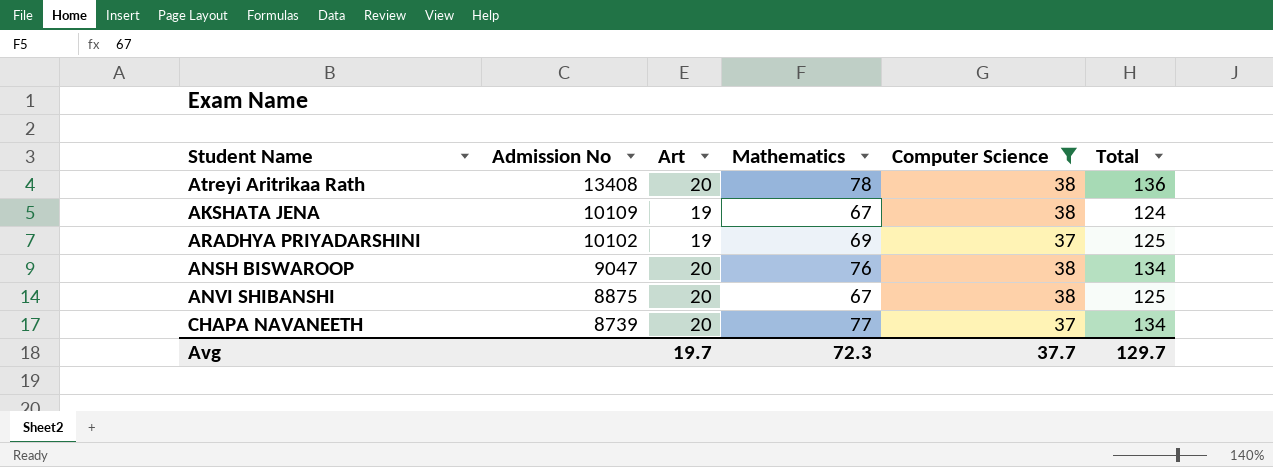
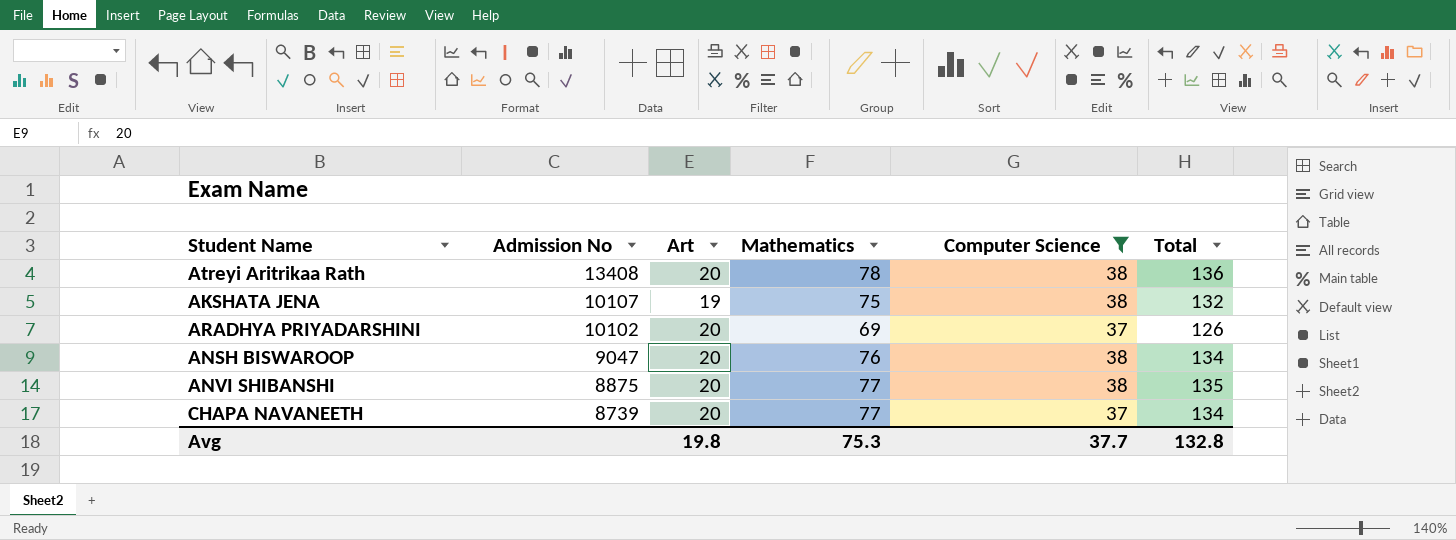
AKSHATA JENA | Admission No: 10109 -> 10107
AKSHATA JENA | Mathematics: 67 -> 75
AKSHATA JENA | Total: 124 -> 132
ARADHYA PRIYADARSHINI | Art: 19 -> 20
ARADHYA PRIYADARSHINI | Total: 125 -> 126
ANVI SHIBANSHI | Mathematics: 67 -> 77
ANVI SHIBANSHI | Total: 125 -> 135
Avg | Art: 19.7 -> 19.8
Avg | Mathematics: 72.3 -> 75.3
Avg | Total: 129.7 -> 132.8

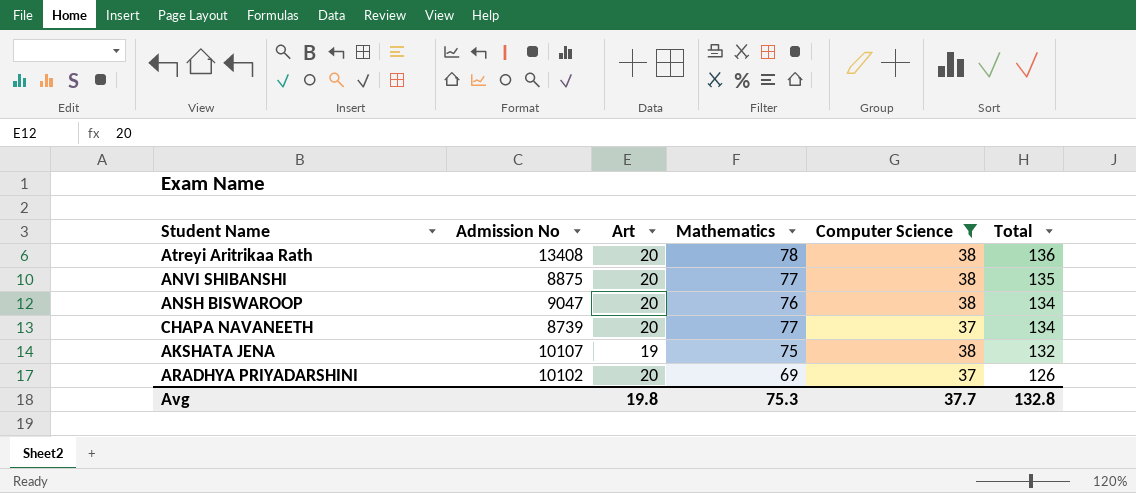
row order: Admission No descending -> Total descending

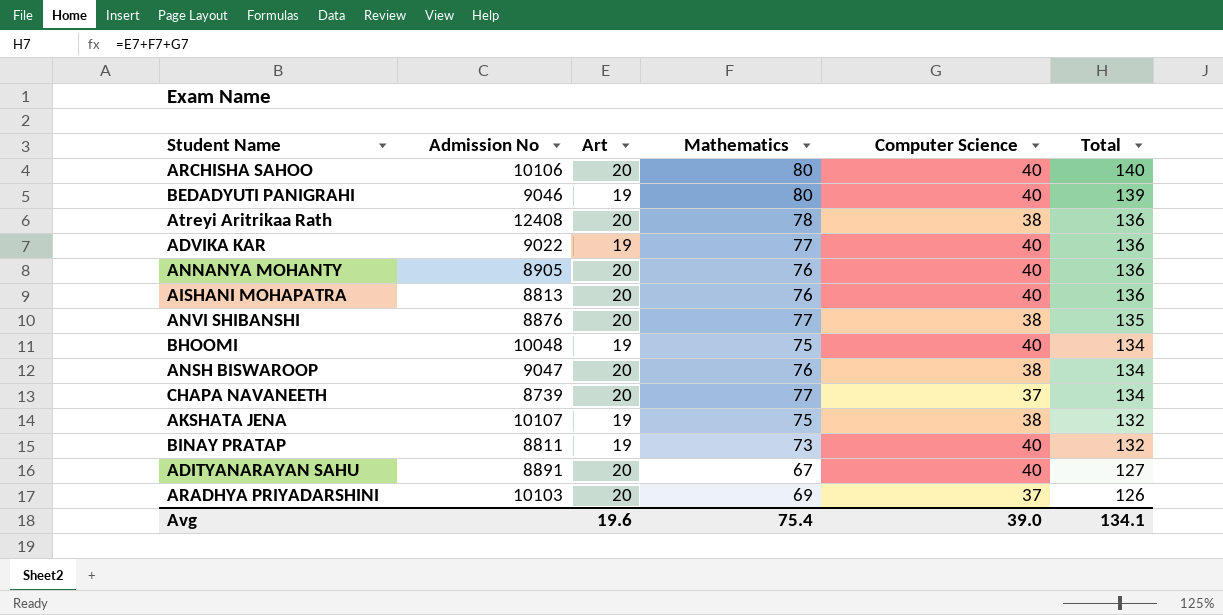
filter: Computer Science != 40 -> none
Atreyi Aritrikaa Rath | Admission No: 13408 -> 12408
ANVI SHIBANSHI | Admission No: 8875 -> 8876
ARADHYA PRIYADARSHINI | Admission No: 10102 -> 10103
Avg | Art: 19.8 -> 19.6
Avg | Mathematics: 75.3 -> 75.4
Avg | Computer Science: 37.7 -> 39.0
Avg | Total: 132.8 -> 134.1

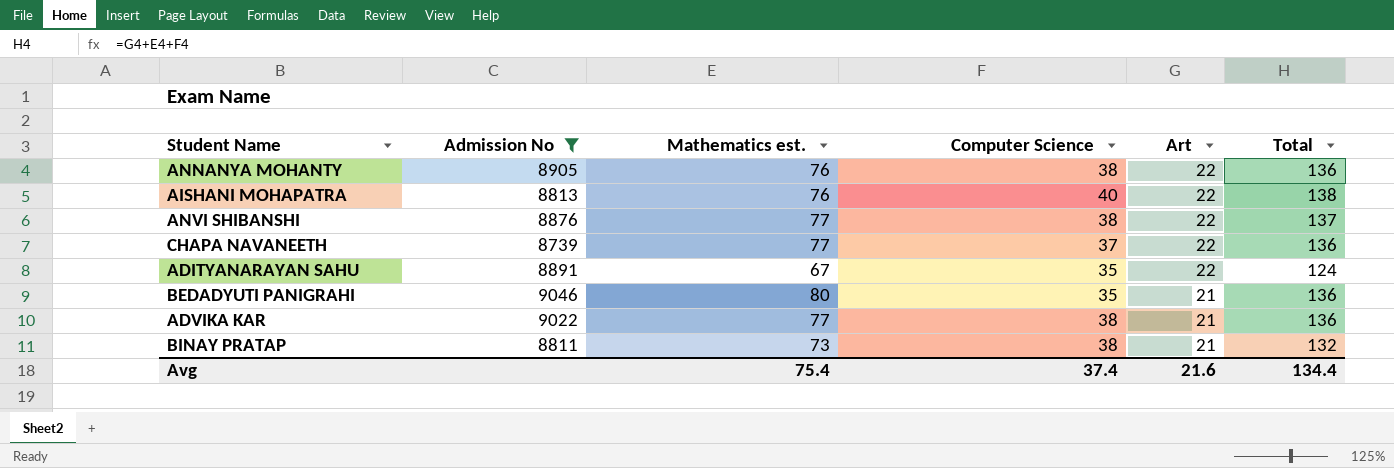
filter: none -> Admission No <= 9046
row order: Total descending -> Art descending
column name: Mathematics -> Mathematics est.
column Art | position: 3 -> 5
ANNANYA MOHANTY | Computer Science: 40 -> 38
ANNANYA MOHANTY | Art: 20 -> 22
AISHANI MOHAPATRA | Art: 20 -> 22
AISHANI MOHAPATRA | Total: 136 -> 138
ANVI SHIBANSHI | Art: 20 -> 22
ANVI SHIBANSHI | Total: 135 -> 137
CHAPA NAVANEETH | Art: 20 -> 22
CHAPA NAVANEETH | Total: 134 -> 136
ADITYANARAYAN SAHU | Computer Science: 40 -> 35
ADITYANARAYAN SAHU | Art: 20 -> 22
ADITYANARAYAN SAHU | Total: 127 -> 124
BEDADYUTI PANIGRAHI | Computer Science: 40 -> 35
BEDADYUTI PANIGRAHI | Art: 19 -> 21
BEDADYUTI PANIGRAHI | Total: 139 -> 136
ADVIKA KAR | Computer Science: 40 -> 38
ADVIKA KAR | Art: 19 -> 21
BINAY PRATAP | Computer Science: 40 -> 38
BINAY PRATAP | Art: 19 -> 21
Avg | Computer Science: 39.0 -> 37.4
Avg | Art: 19.6 -> 21.6
Avg | Total: 134.1 -> 134.4

